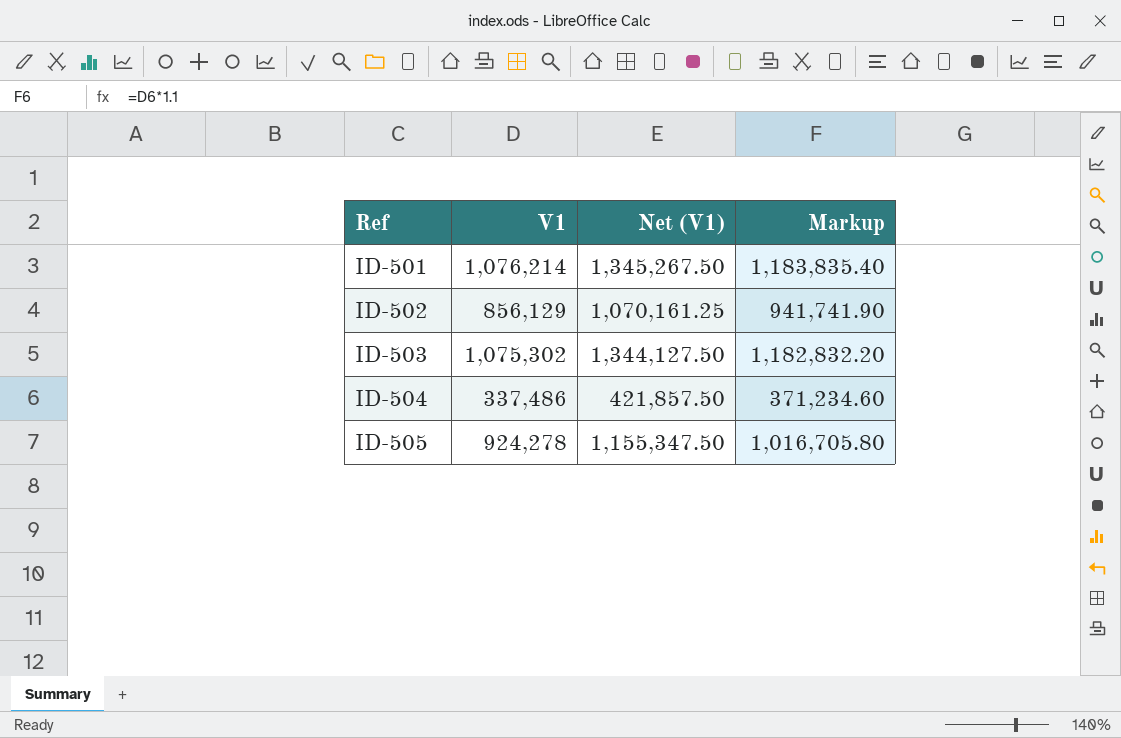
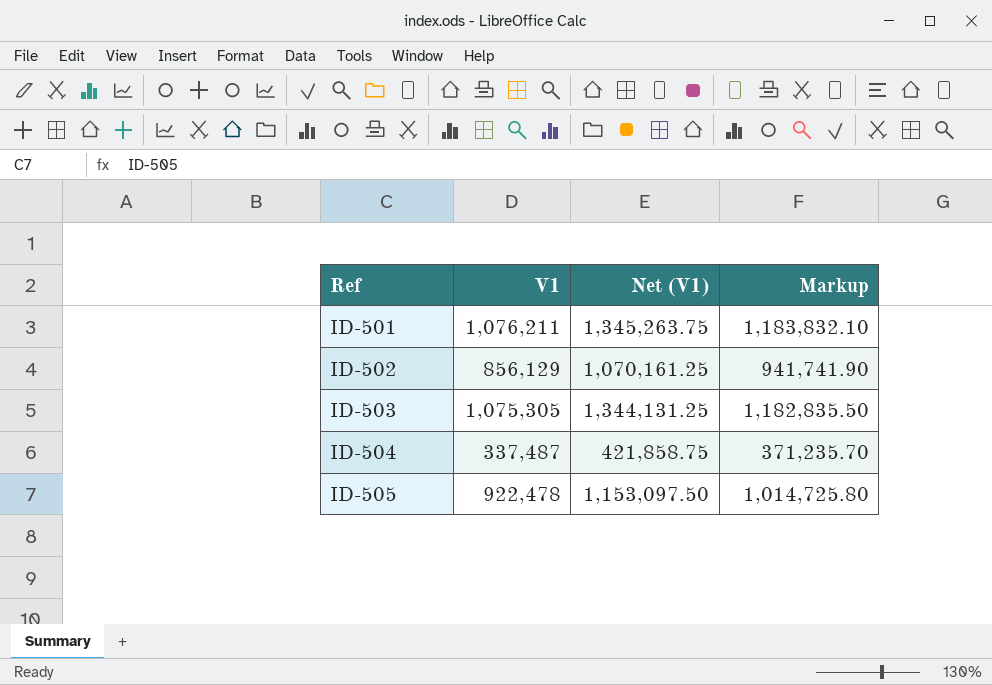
ID-501 | V1: 1,076,214 -> 1,076,211
ID-501 | Net (V1): 1,345,267.50 -> 1,345,263.75
ID-501 | Markup: 1,183,835.40 -> 1,183,832.10
ID-503 | V1: 1,075,302 -> 1,075,305
ID-503 | Net (V1): 1,344,127.50 -> 1,344,131.25
ID-503 | Markup: 1,182,832.20 -> 1,182,835.50
ID-504 | V1: 337,486 -> 337,487
ID-504 | Net (V1): 421,857.50 -> 421,858.75
ID-504 | Markup: 371,234.60 -> 371,235.70
ID-505 | V1: 924,278 -> 922,478
ID-505 | Net (V1): 1,155,347.50 -> 1,153,097.50
ID-505 | Markup: 1,016,705.80 -> 1,014,725.80

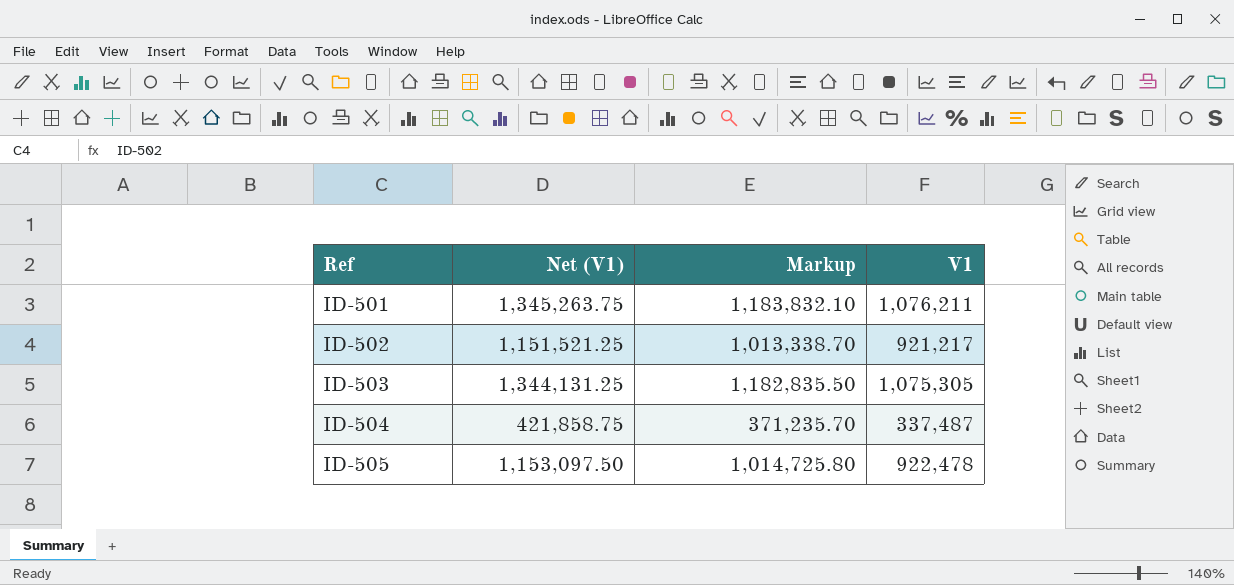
column V1 | position: 2 -> 4
ID-502 | Net (V1): 1,070,161.25 -> 1,151,521.25
ID-502 | Markup: 941,741.90 -> 1,013,338.70
ID-502 | V1: 856,129 -> 921,217

